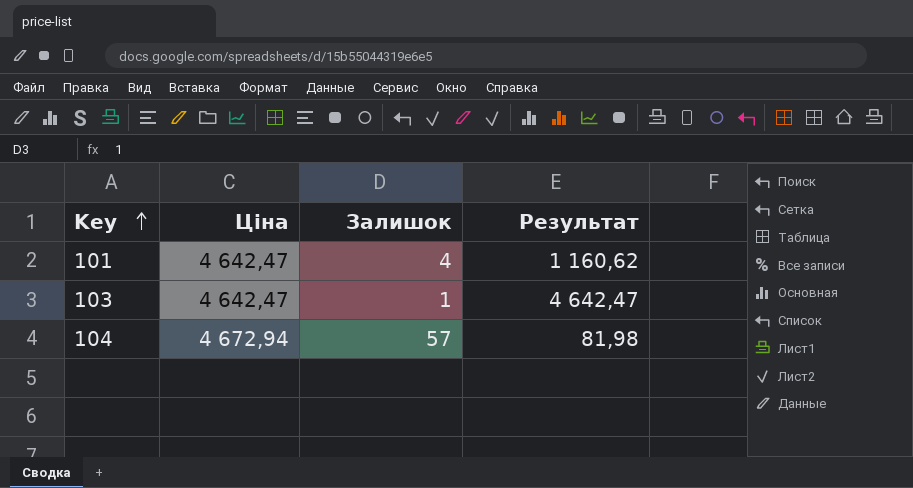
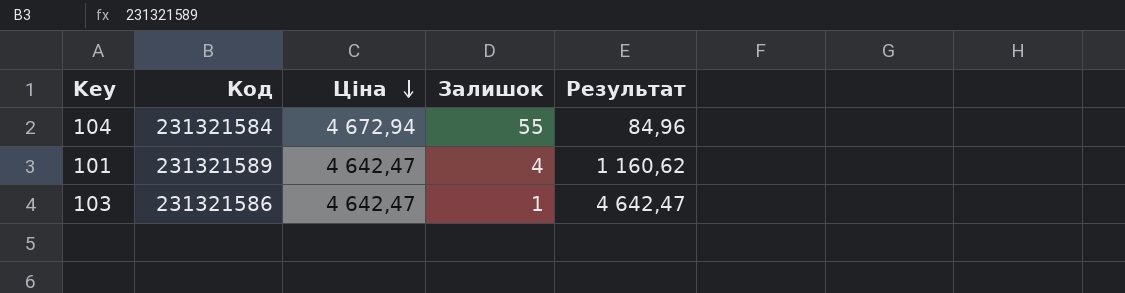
row order: Key ascending -> Ціна descending
column Код | position: none -> 2
104 | Залишок: 57 -> 55
104 | Результат: 81,98 -> 84,96

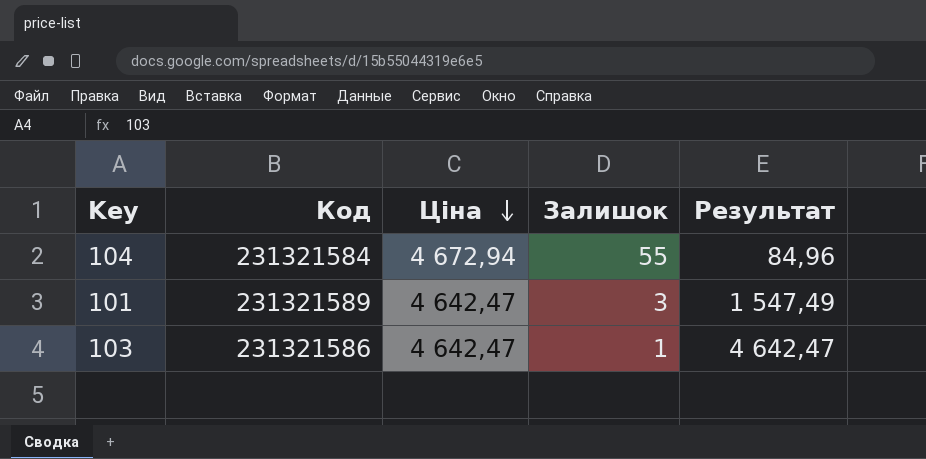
101 | Залишок: 4 -> 3
101 | Результат: 1 160,62 -> 1 547,49

